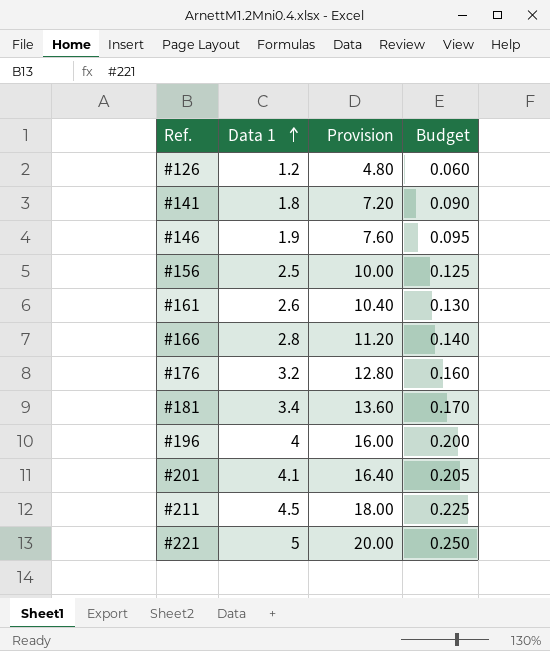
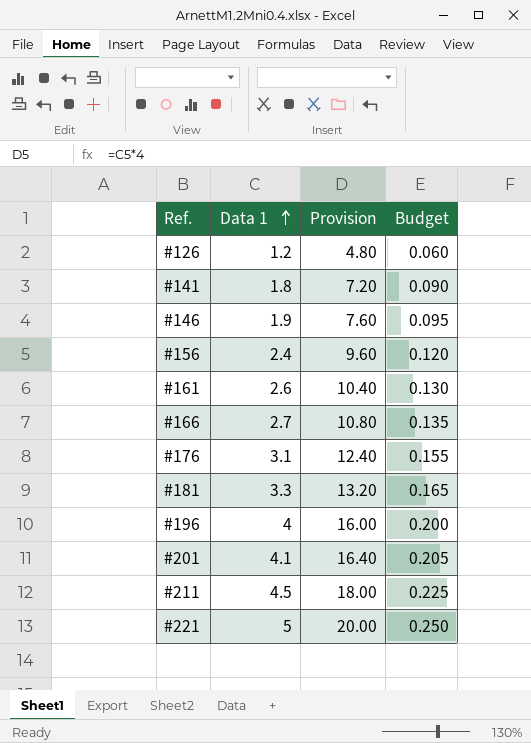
#156 | Data 1: 2.5 -> 2.4
#156 | Provision: 10.00 -> 9.60
#156 | Budget: 0.125 -> 0.120
#166 | Data 1: 2.8 -> 2.7
#166 | Provision: 11.20 -> 10.80
#166 | Budget: 0.140 -> 0.135
#176 | Data 1: 3.2 -> 3.1
#176 | Provision: 12.80 -> 12.40
#176 | Budget: 0.160 -> 0.155
#181 | Data 1: 3.4 -> 3.3
#181 | Provision: 13.60 -> 13.20
#181 | Budget: 0.170 -> 0.165

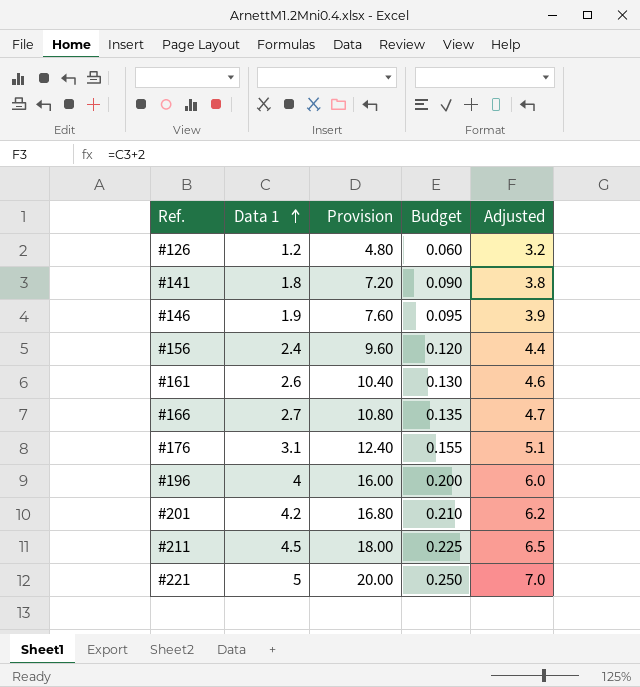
column Adjusted | formula: none -> [Data 1] + 2
row #181: 3.3 | 13.20 | 0.165 -> none
#201 | Data 1: 4.1 -> 4.2
#201 | Provision: 16.40 -> 16.80
#201 | Budget: 0.205 -> 0.210

